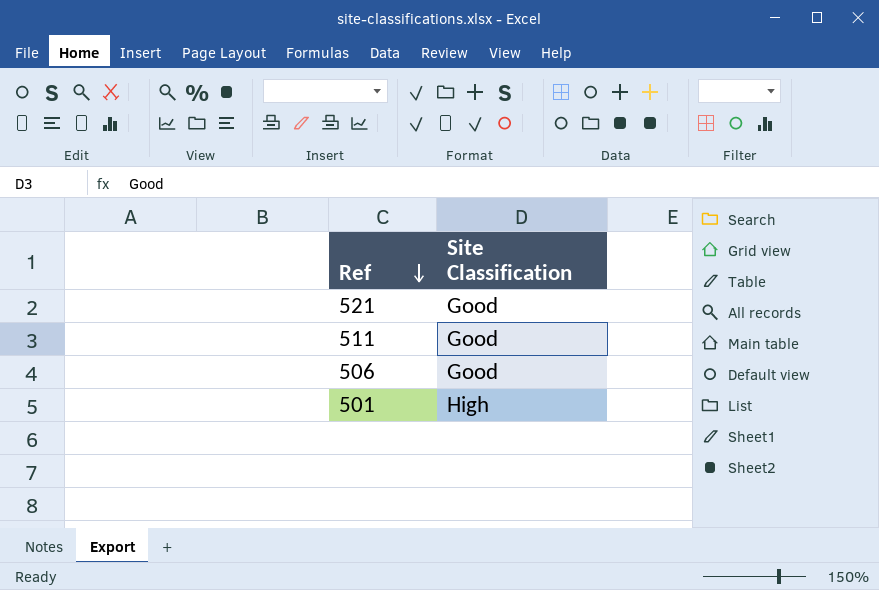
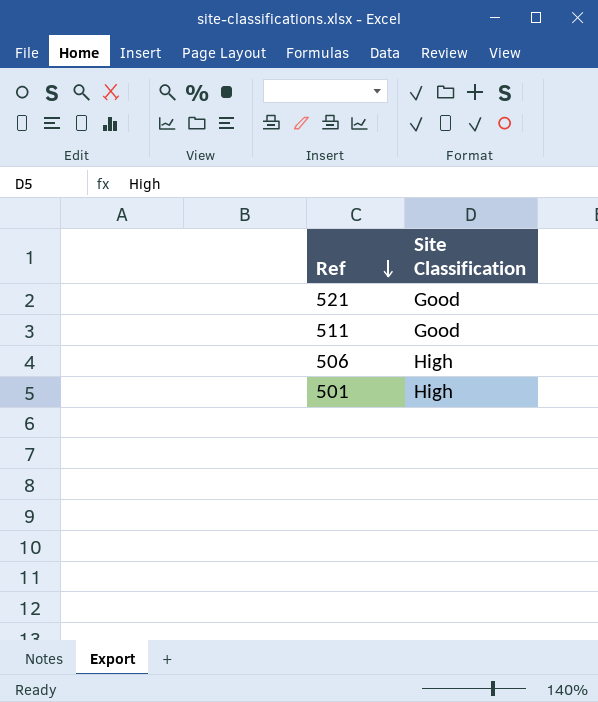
506 | Site Classification: Good -> High

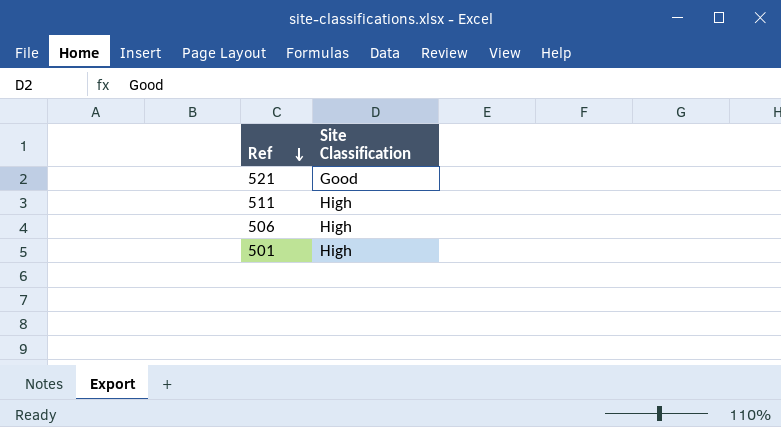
511 | Site Classification: Good -> High

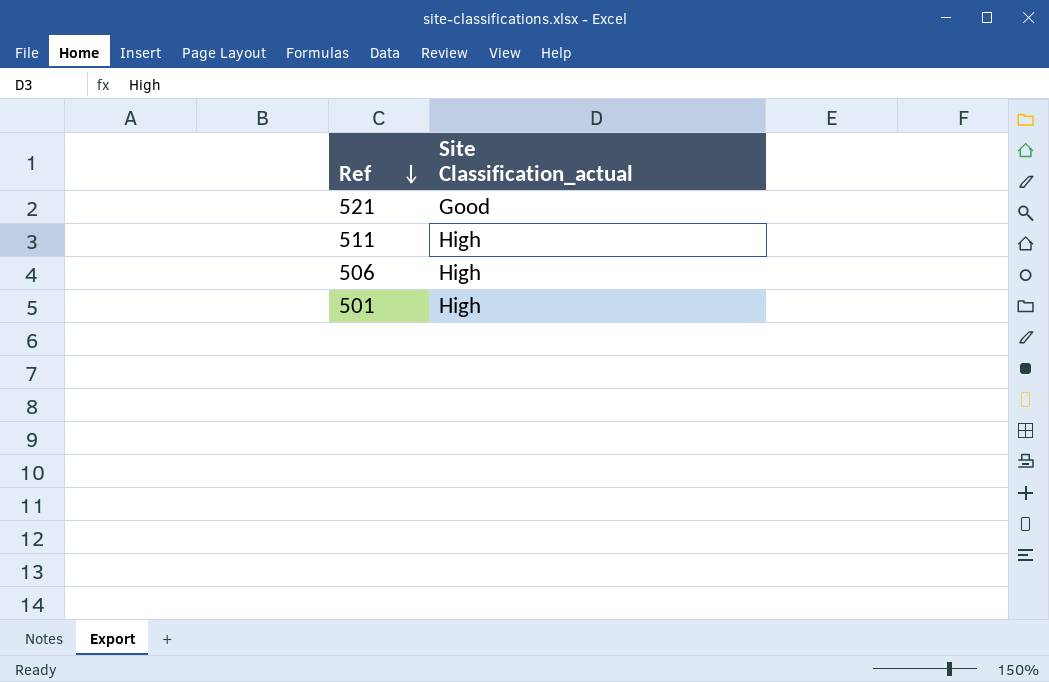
column name: Site Classification -> Site Classification_actual

